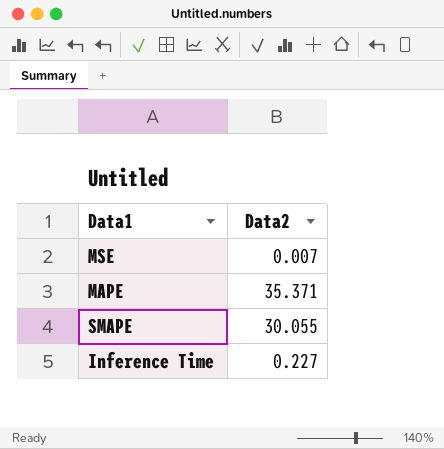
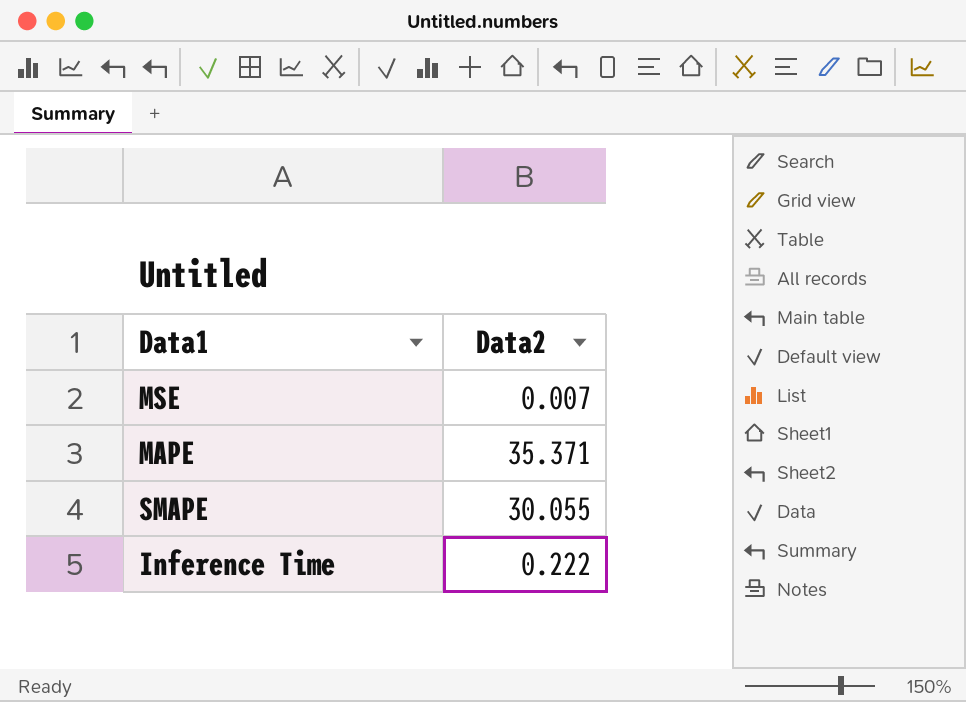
Inference Time | Data2: 0.227 -> 0.222

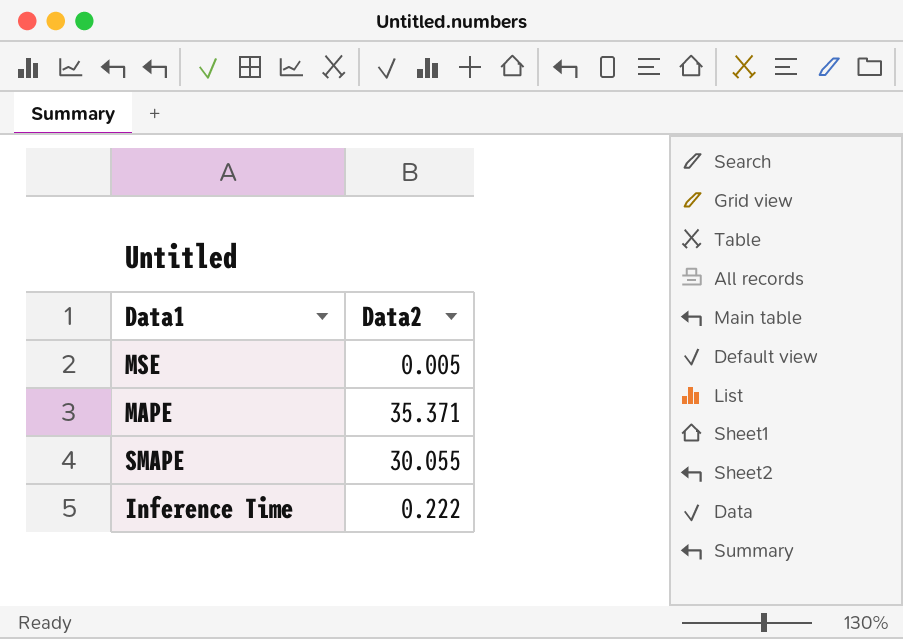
MSE | Data2: 0.007 -> 0.005

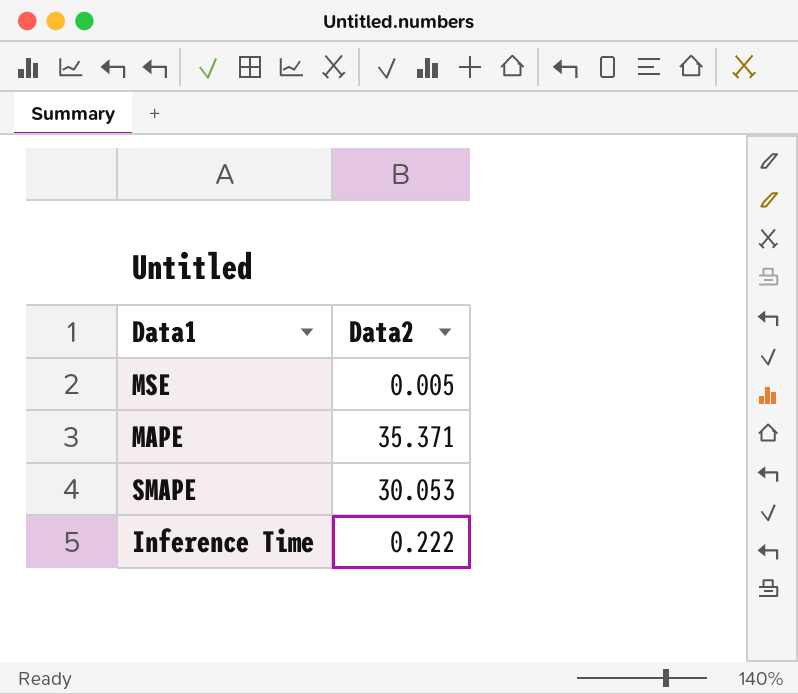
SMAPE | Data2: 30.055 -> 30.053

